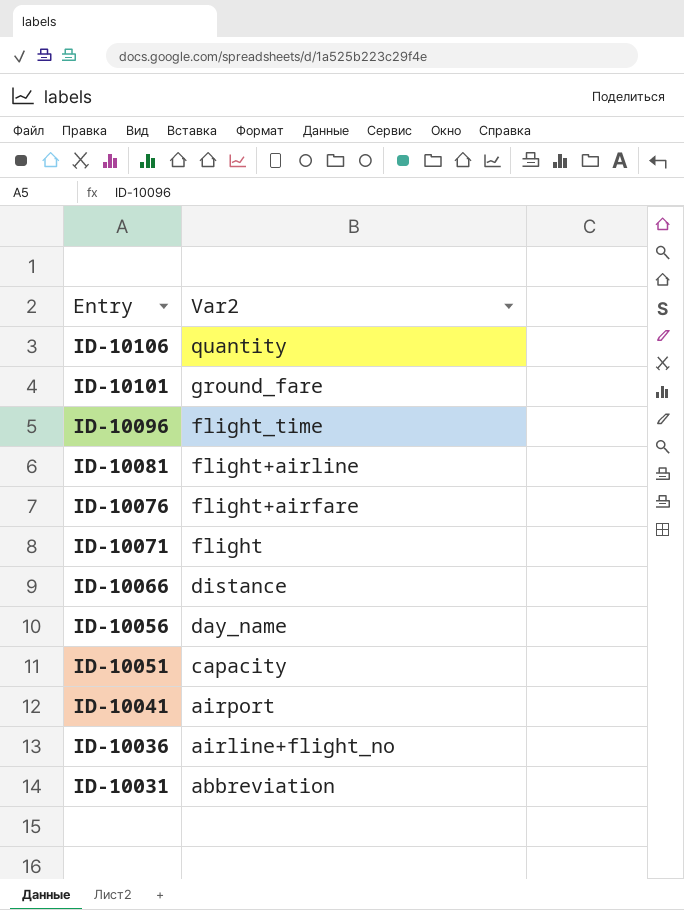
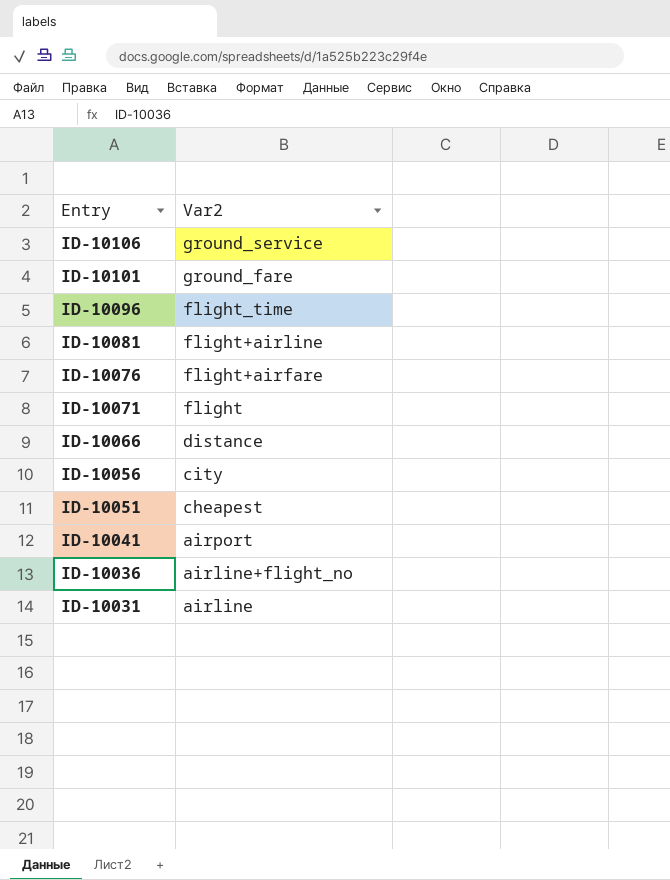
ID-10106 | Var2: quantity -> ground_service
ID-10056 | Var2: day_name -> city
ID-10051 | Var2: capacity -> cheapest
ID-10031 | Var2: abbreviation -> airline

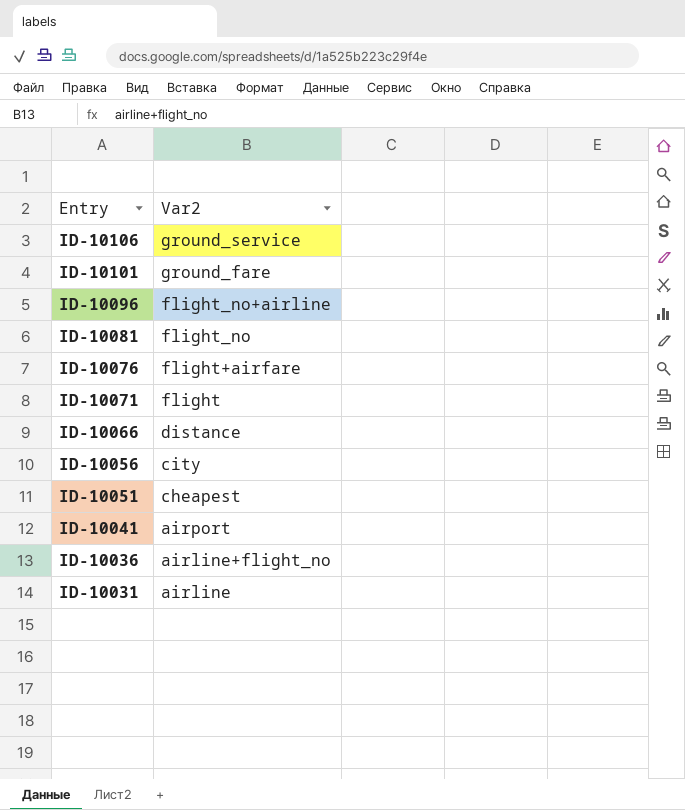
ID-10096 | Var2: flight_time -> flight_no+airline
ID-10081 | Var2: flight+airline -> flight_no

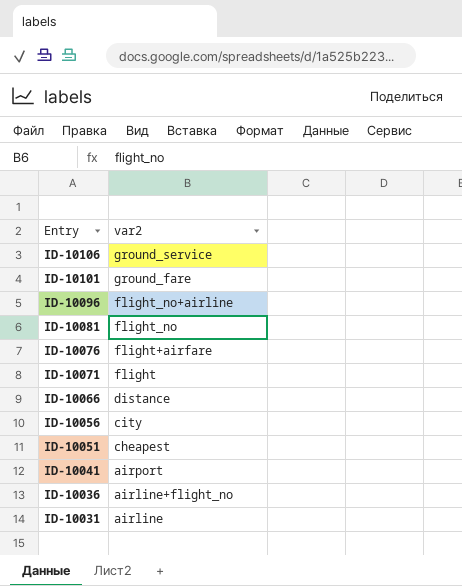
column name: Var2 -> var2

